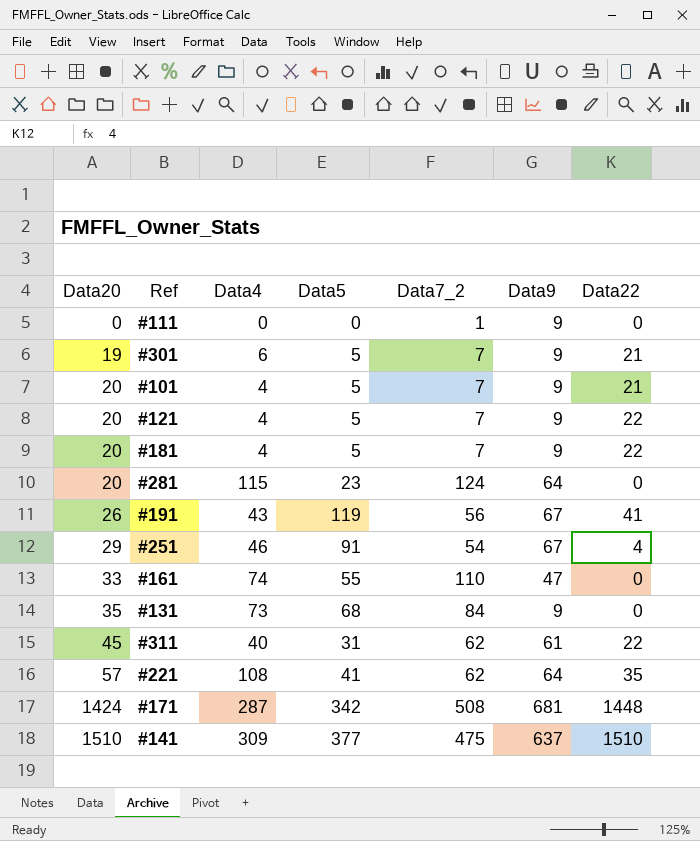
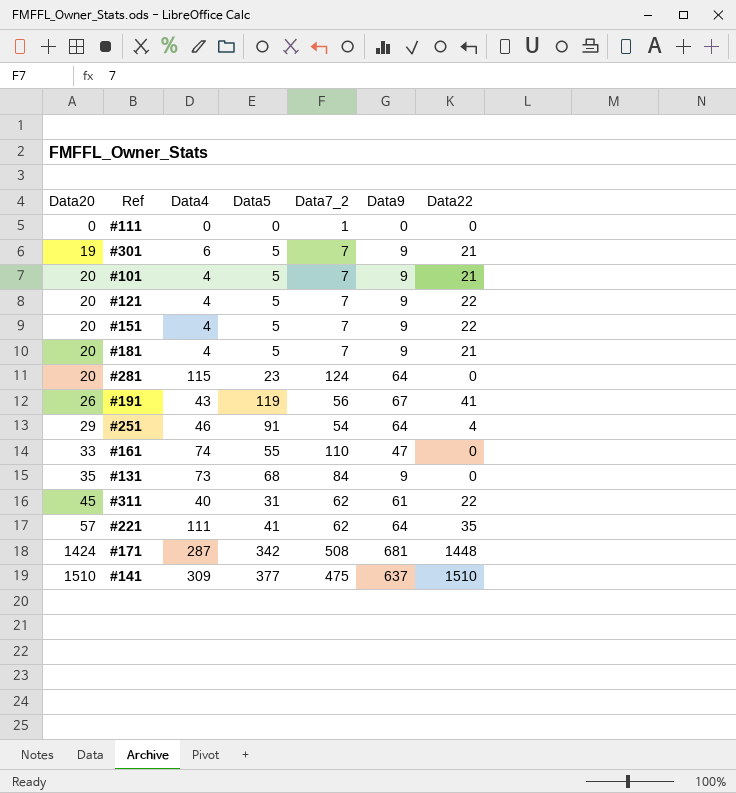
#111 | Data9: 9 -> 0
row #151: none -> 20 | 4 | 5 | 7 | 9 | 22
#181 | Data22: 22 -> 21
#251 | Data9: 67 -> 64
#221 | Data4: 108 -> 111

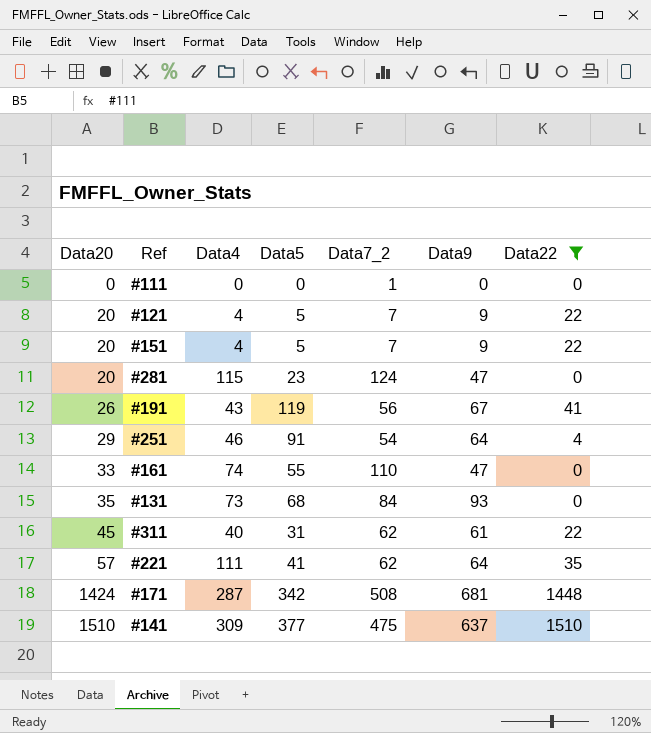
filter: none -> Data22 != 21
#281 | Data9: 64 -> 47
#131 | Data9: 9 -> 93

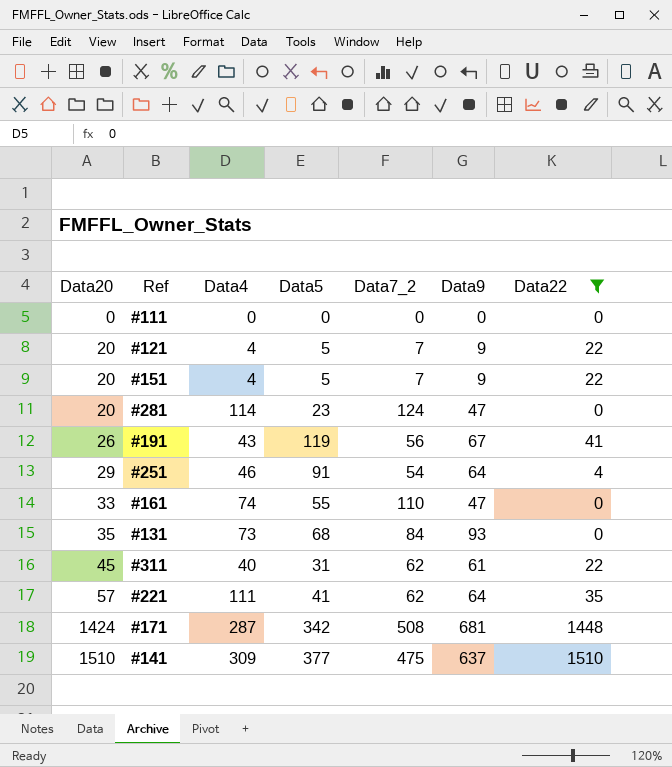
#111 | Data7_2: 1 -> 0
#281 | Data4: 115 -> 114

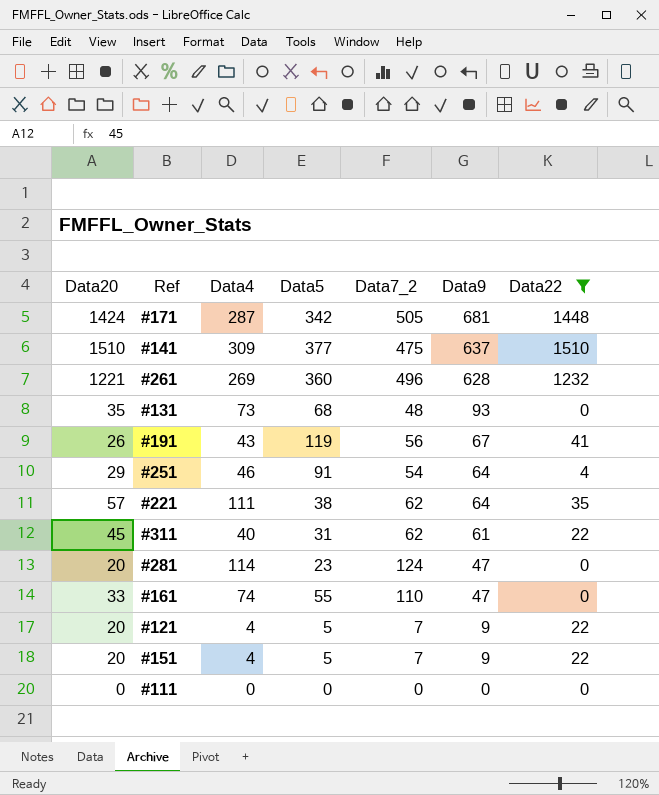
row order: Data20 ascending -> Data9 descending
#171 | Data7_2: 508 -> 505
row #261: none -> 1221 | 269 | 360 | 496 | 628 | 1232
#131 | Data7_2: 84 -> 48
#221 | Data5: 41 -> 38

